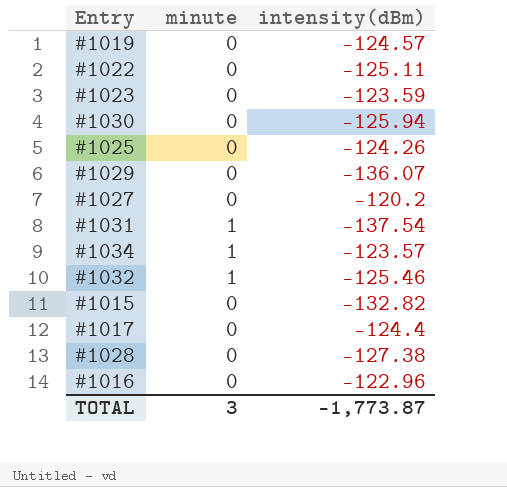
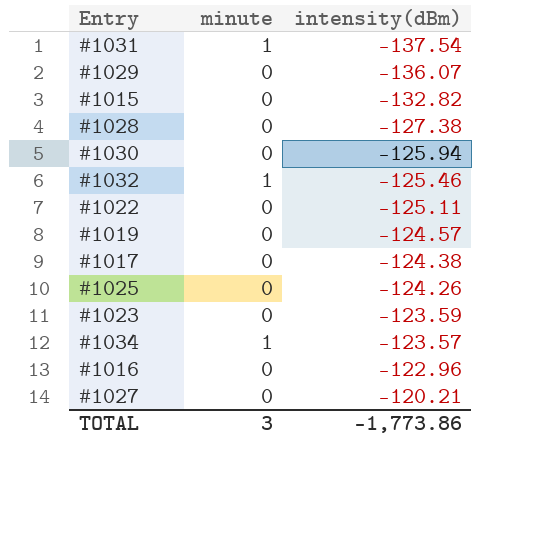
row order: none -> intensity(dBm) ascending
#1017 | intensity(dBm): -124.4 -> -124.38
#1027 | intensity(dBm): -120.2 -> -120.21
TOTAL | intensity(dBm): -1,773.87 -> -1,773.86

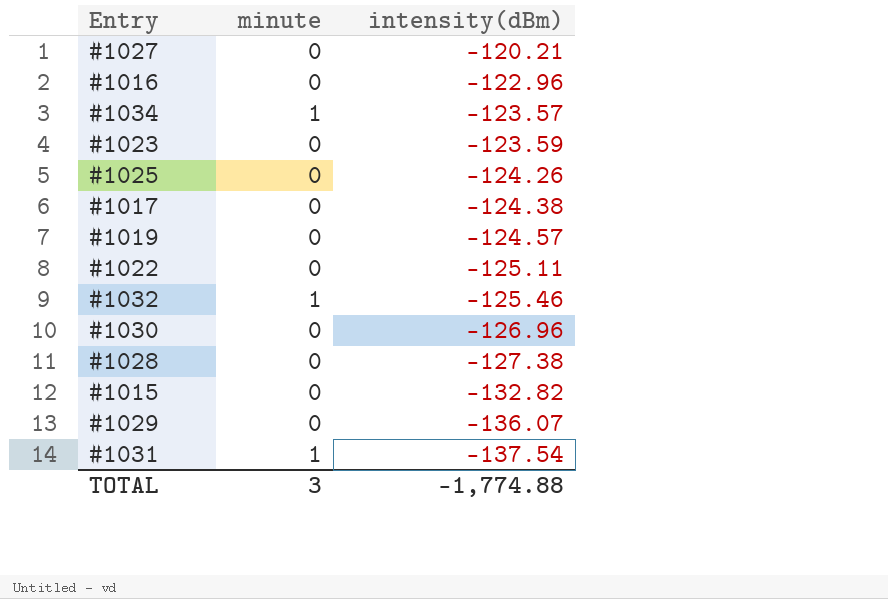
row order: intensity(dBm) ascending -> intensity(dBm) descending
#1030 | intensity(dBm): -125.94 -> -126.96
TOTAL | intensity(dBm): -1,773.86 -> -1,774.88

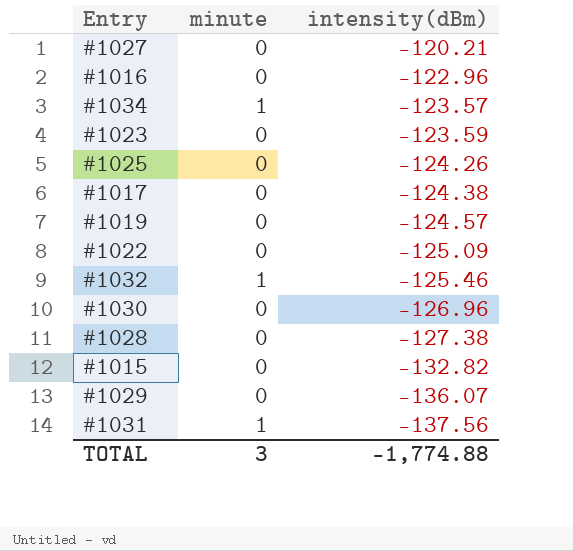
#1022 | intensity(dBm): -125.11 -> -125.09
#1031 | intensity(dBm): -137.54 -> -137.56

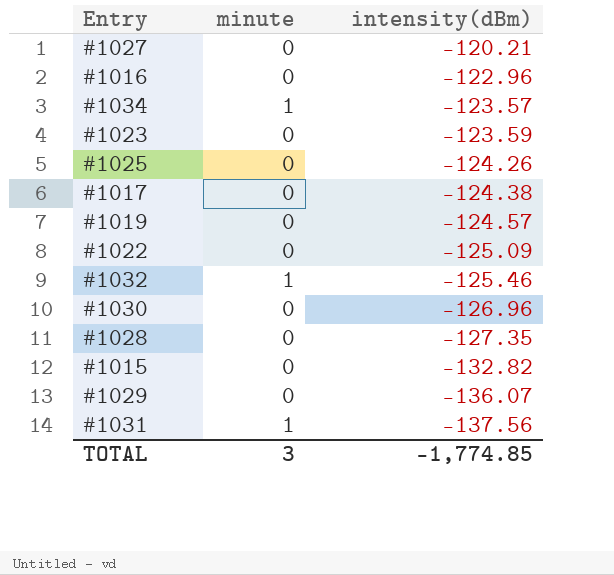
#1028 | intensity(dBm): -127.38 -> -127.35
TOTAL | intensity(dBm): -1,774.88 -> -1,774.85

